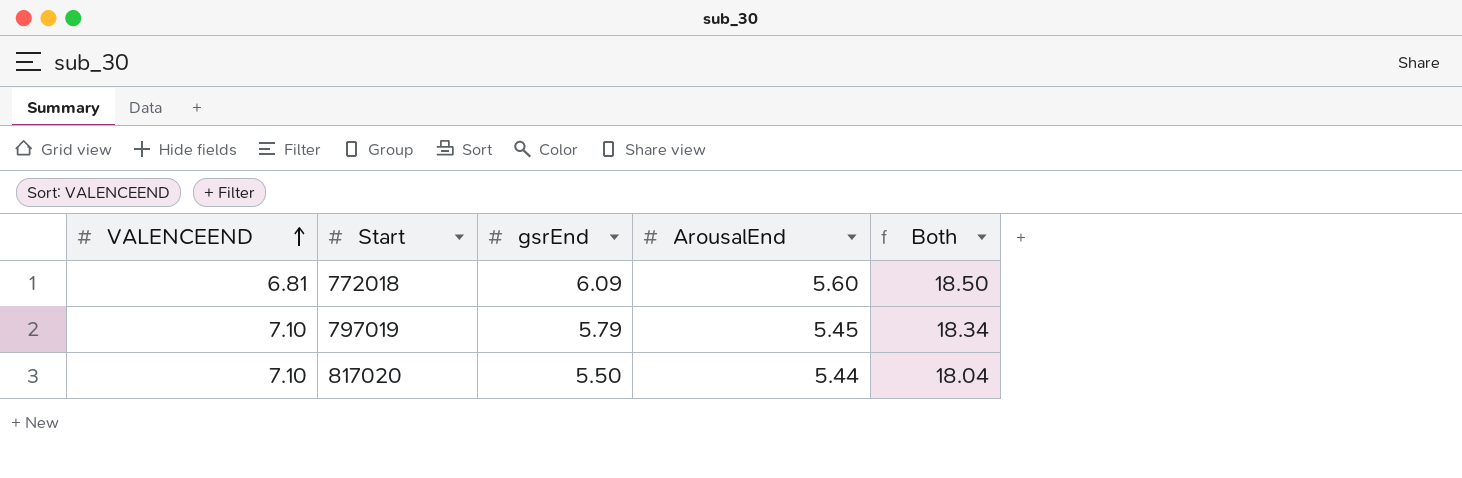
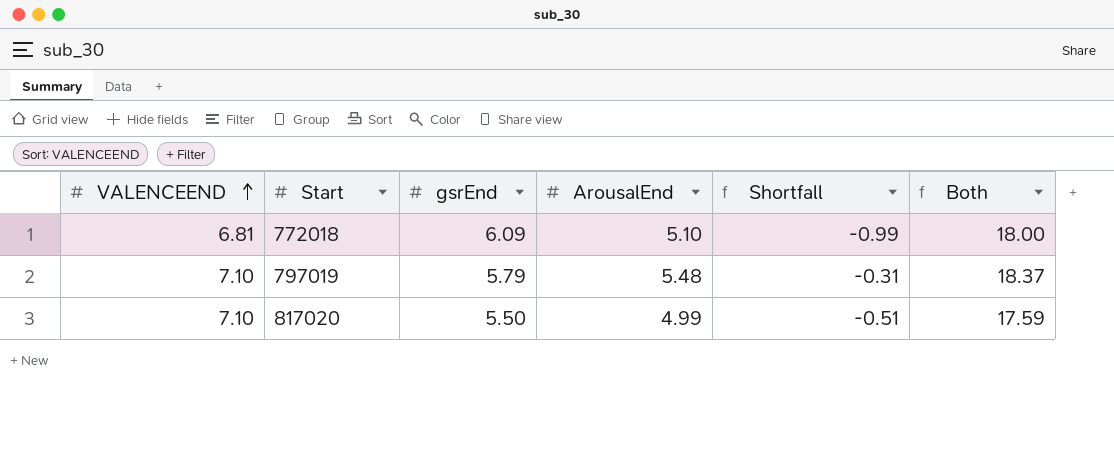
column Shortfall | formula: none -> [ArousalEnd] - [gsrEnd]
772018 | ArousalEnd: 5.60 -> 5.10
772018 | Both: 18.50 -> 18.00
797019 | ArousalEnd: 5.45 -> 5.48
797019 | Both: 18.34 -> 18.37
817020 | ArousalEnd: 5.44 -> 4.99
817020 | Both: 18.04 -> 17.59

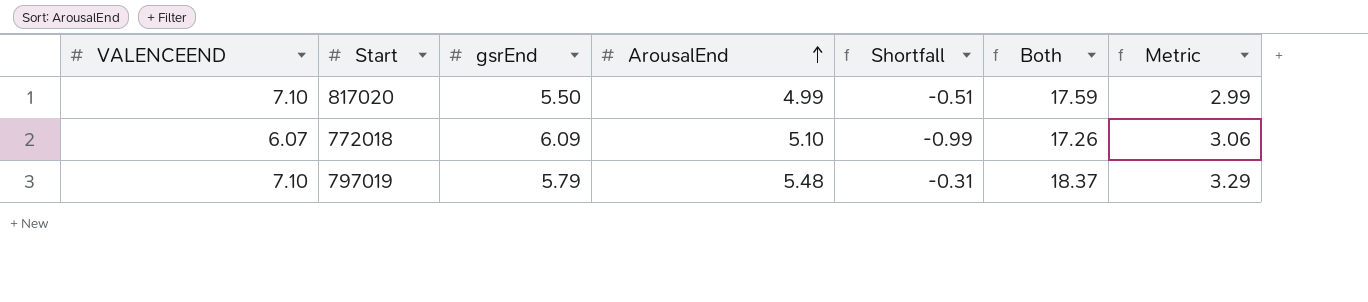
row order: VALENCEEND ascending -> ArousalEnd ascending
column Metric | formula: none -> [ArousalEnd] * 0.6
772018 | VALENCEEND: 6.81 -> 6.07
772018 | Both: 18.00 -> 17.26

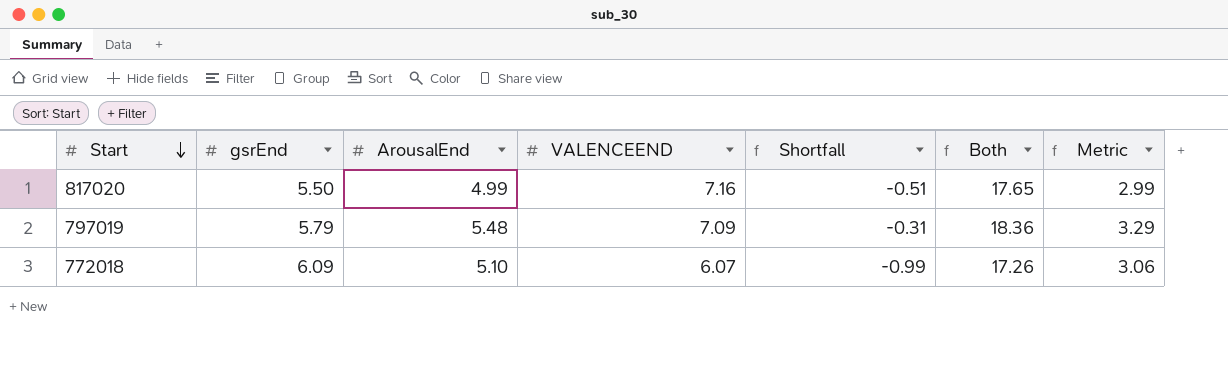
row order: ArousalEnd ascending -> Start descending
column VALENCEEND | position: 1 -> 4
817020 | VALENCEEND: 7.10 -> 7.16
817020 | Both: 17.59 -> 17.65
797019 | VALENCEEND: 7.10 -> 7.09
797019 | Both: 18.37 -> 18.36

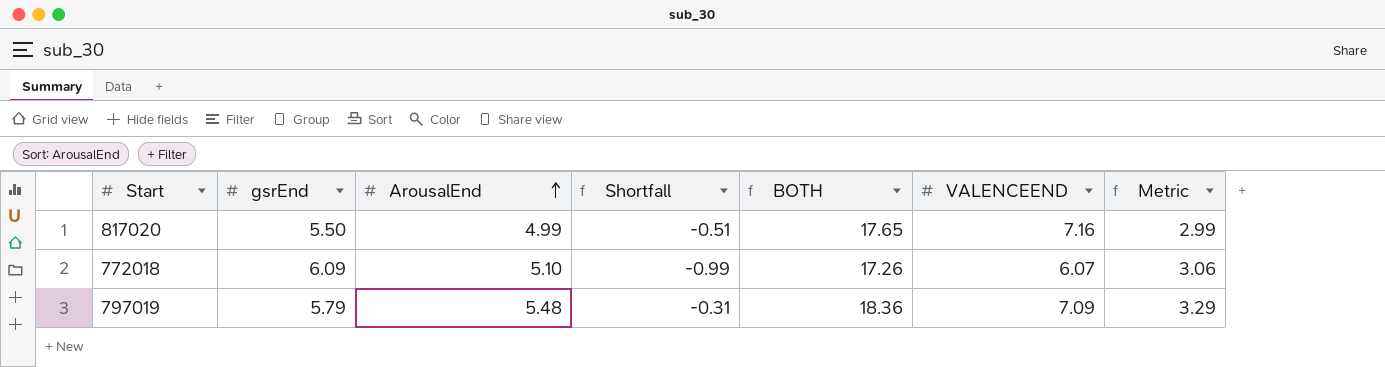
row order: Start descending -> ArousalEnd ascending
column name: Both -> BOTH
column VALENCEEND | position: 4 -> 6

